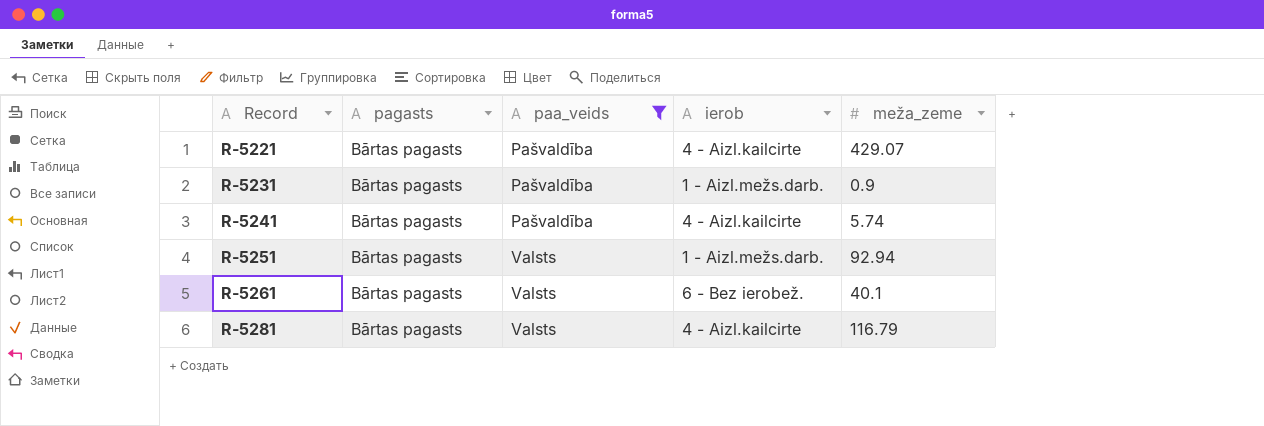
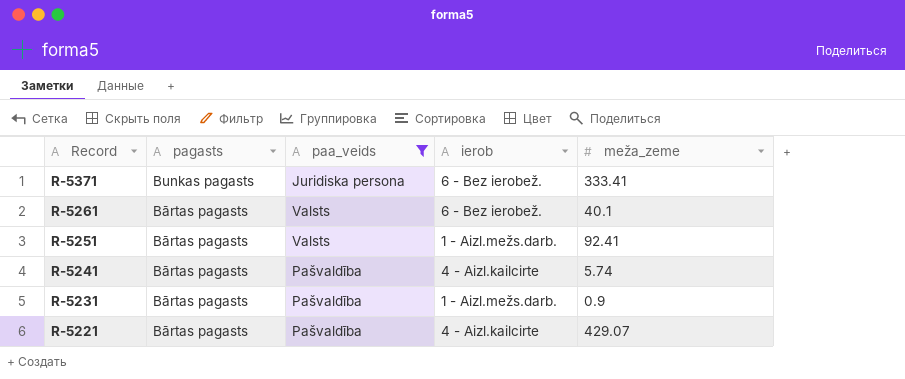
row order: Record ascending -> Record descending
row R-5281: Bārtas pagasts | Valsts | 4 - Aizl.kailcirte | 116.79 -> none
row R-5371: none -> Bunkas pagasts | Juridiska persona | 6 - Bez ierobež. | 333.41
R-5251 | meža_zeme: 92.94 -> 92.41

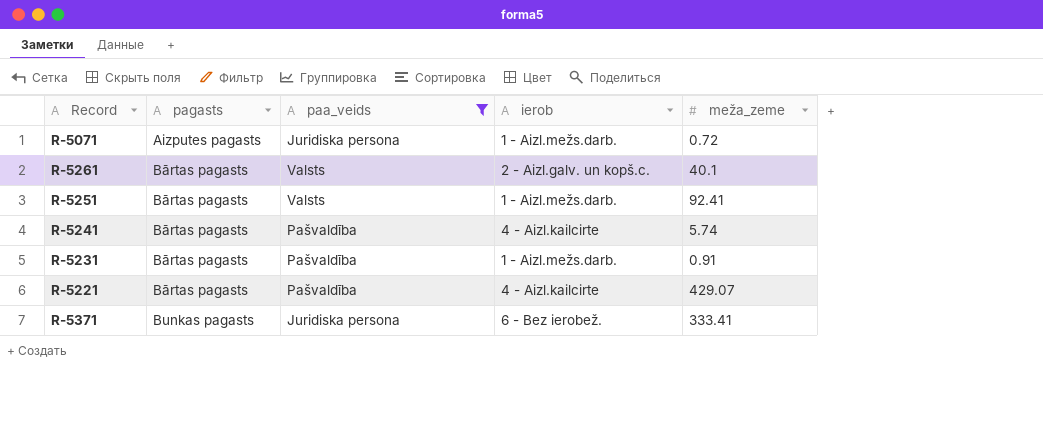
row order: Record descending -> pagasts ascending
row R-5071: none -> Aizputes pagasts | Juridiska persona | 1 - Aizl.mežs.darb. | 0.72
R-5261 | ierob: 6 - Bez ierobež. -> 2 - Aizl.galv. un kopš.c.
R-5231 | meža_zeme: 0.9 -> 0.91

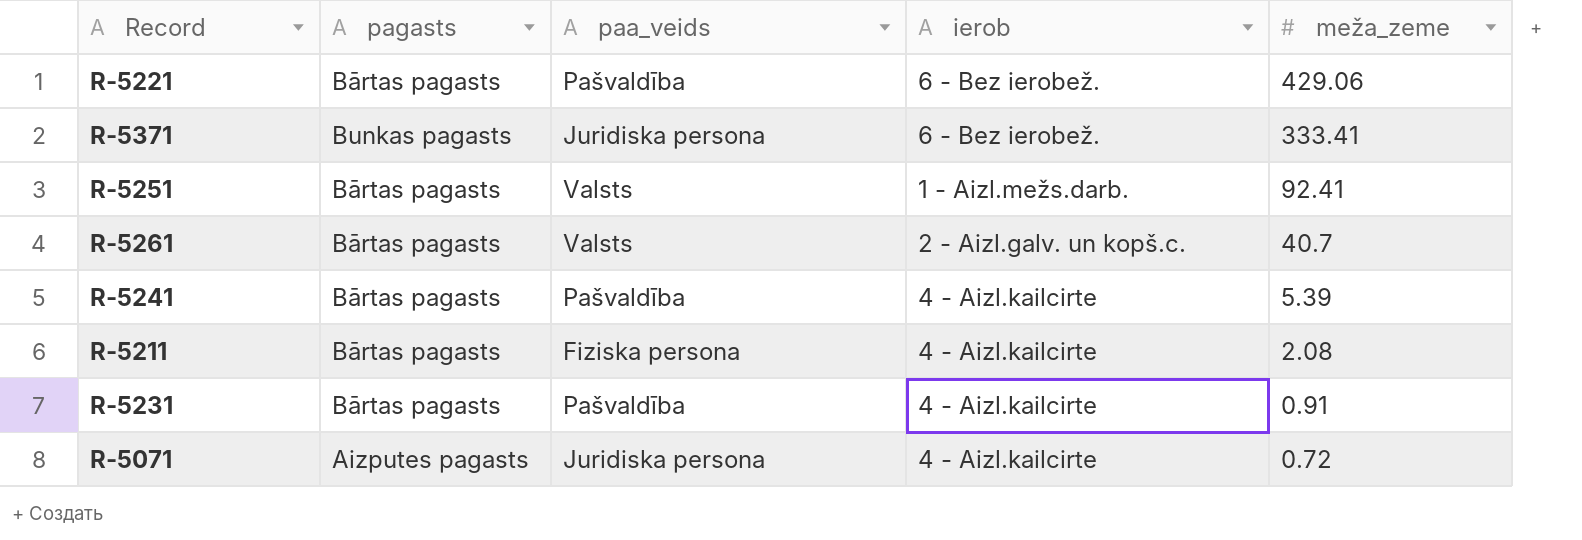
filter: paa_veids != Fiziska persona -> none
row order: pagasts ascending -> meža_zeme descending
R-5221 | ierob: 4 - Aizl.kailcirte -> 6 - Bez ierobež.
R-5221 | meža_zeme: 429.07 -> 429.06
R-5261 | meža_zeme: 40.1 -> 40.7
R-5241 | meža_zeme: 5.74 -> 5.39
R-5231 | ierob: 1 - Aizl.mežs.darb. -> 4 - Aizl.kailcirte
R-5071 | ierob: 1 - Aizl.mežs.darb. -> 4 - Aizl.kailcirte

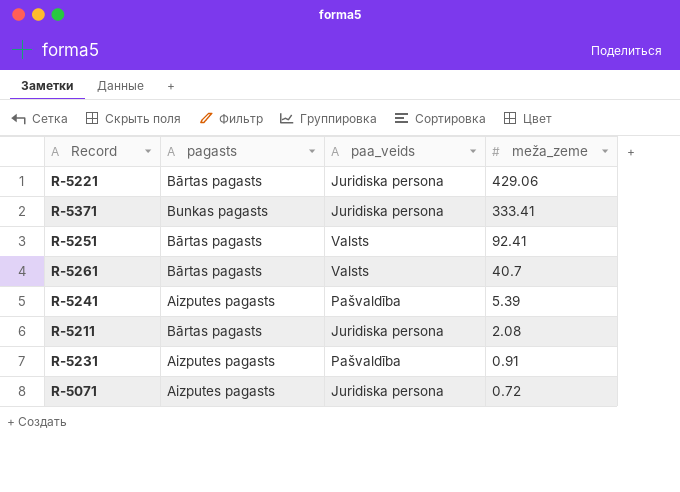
column ierob | position: 4 -> none
R-5221 | paa_veids: Pašvaldība -> Juridiska persona
R-5241 | pagasts: Bārtas pagasts -> Aizputes pagasts
R-5211 | paa_veids: Fiziska persona -> Juridiska persona
R-5231 | pagasts: Bārtas pagasts -> Aizputes pagasts

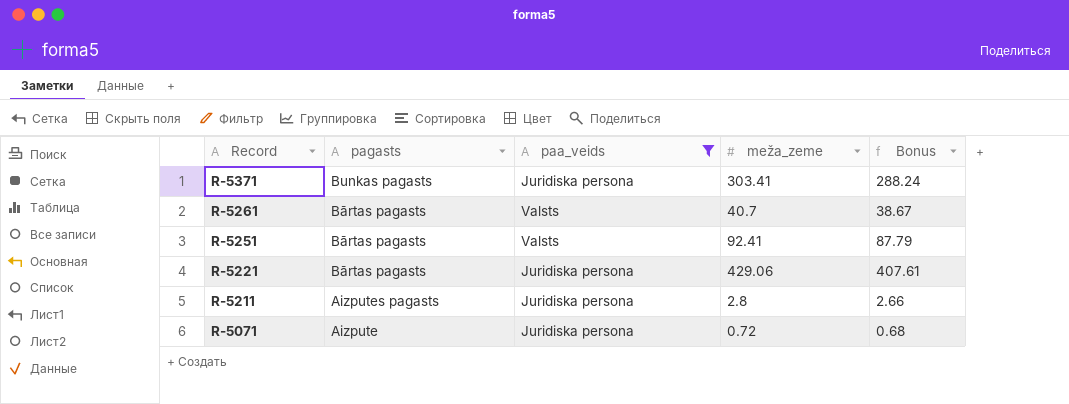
filter: none -> paa_veids != Pašvaldība
row order: meža_zeme descending -> Record descending
column Bonus | formula: none -> [meža_zeme] * 0.95
R-5371 | meža_zeme: 333.41 -> 303.41
R-5211 | pagasts: Bārtas pagasts -> Aizputes pagasts
R-5211 | meža_zeme: 2.08 -> 2.8
R-5071 | pagasts: Aizputes pagasts -> Aizpute

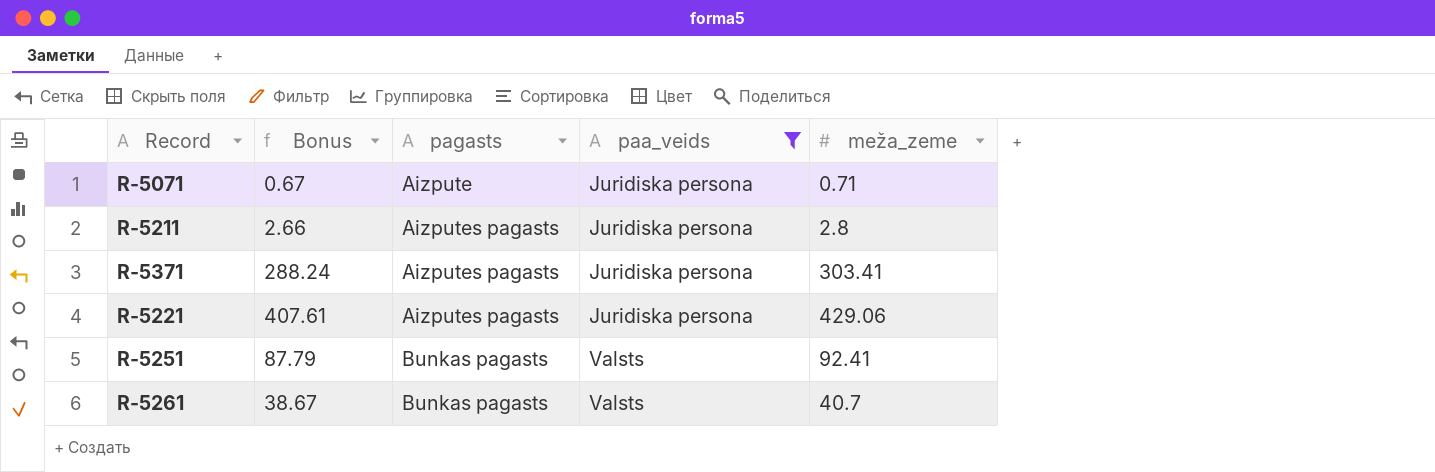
row order: Record descending -> pagasts ascending
column Bonus | position: 5 -> 2
R-5071 | Bonus: 0.68 -> 0.67
R-5071 | meža_zeme: 0.72 -> 0.71
R-5371 | pagasts: Bunkas pagasts -> Aizputes pagasts
R-5221 | pagasts: Bārtas pagasts -> Aizputes pagasts
R-5251 | pagasts: Bārtas pagasts -> Bunkas pagasts
R-5261 | pagasts: Bārtas pagasts -> Bunkas pagasts

